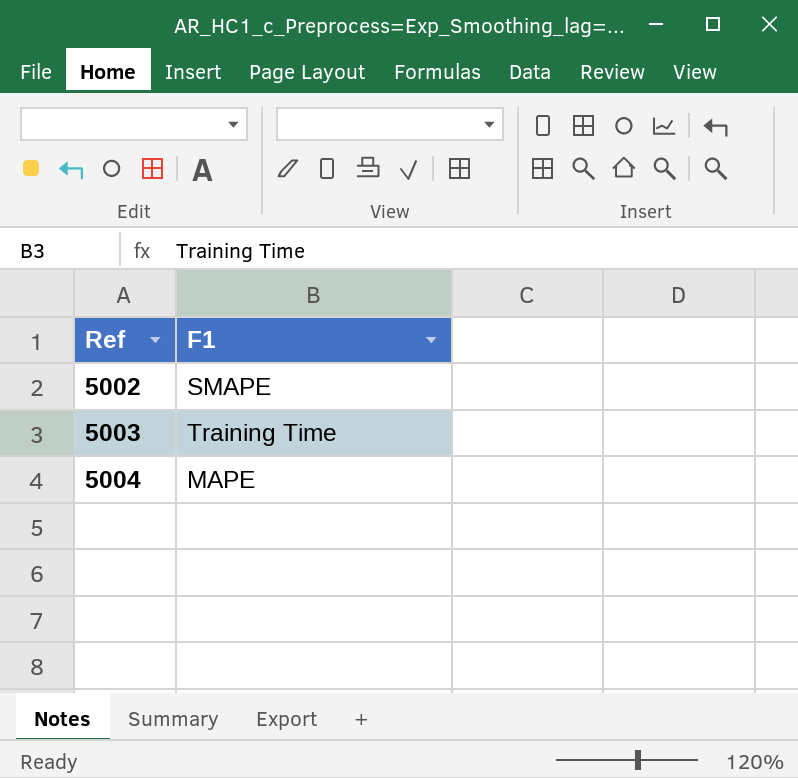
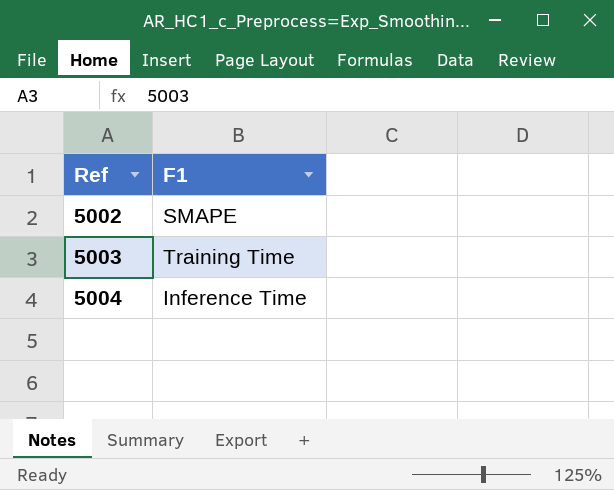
5004 | F1: MAPE -> Inference Time

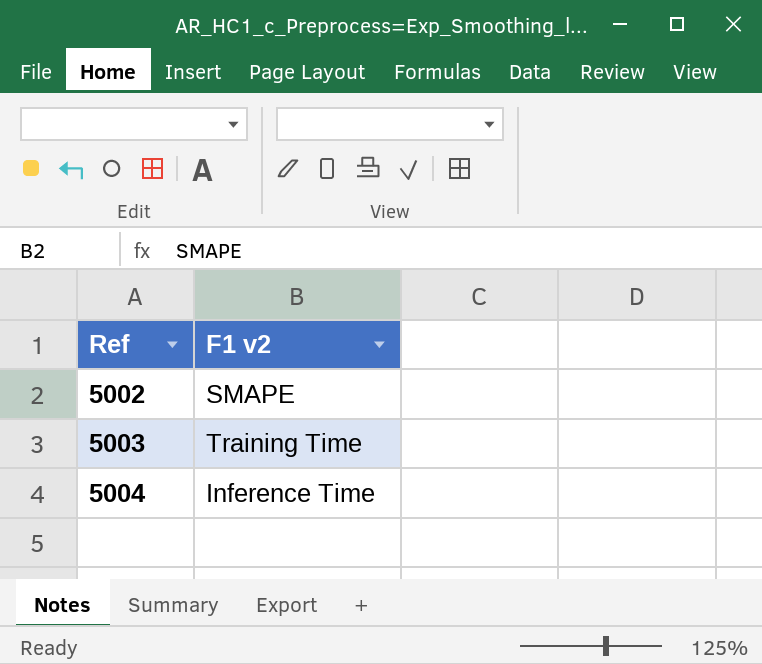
column name: F1 -> F1 v2

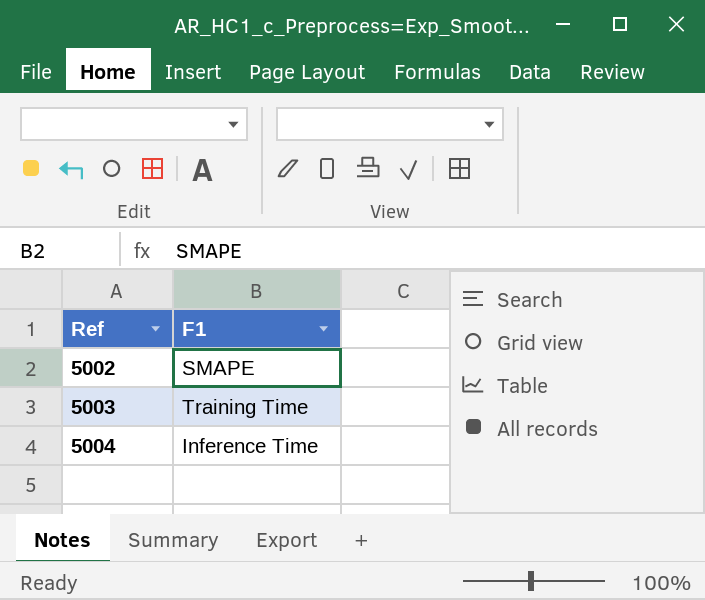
column name: F1 v2 -> F1

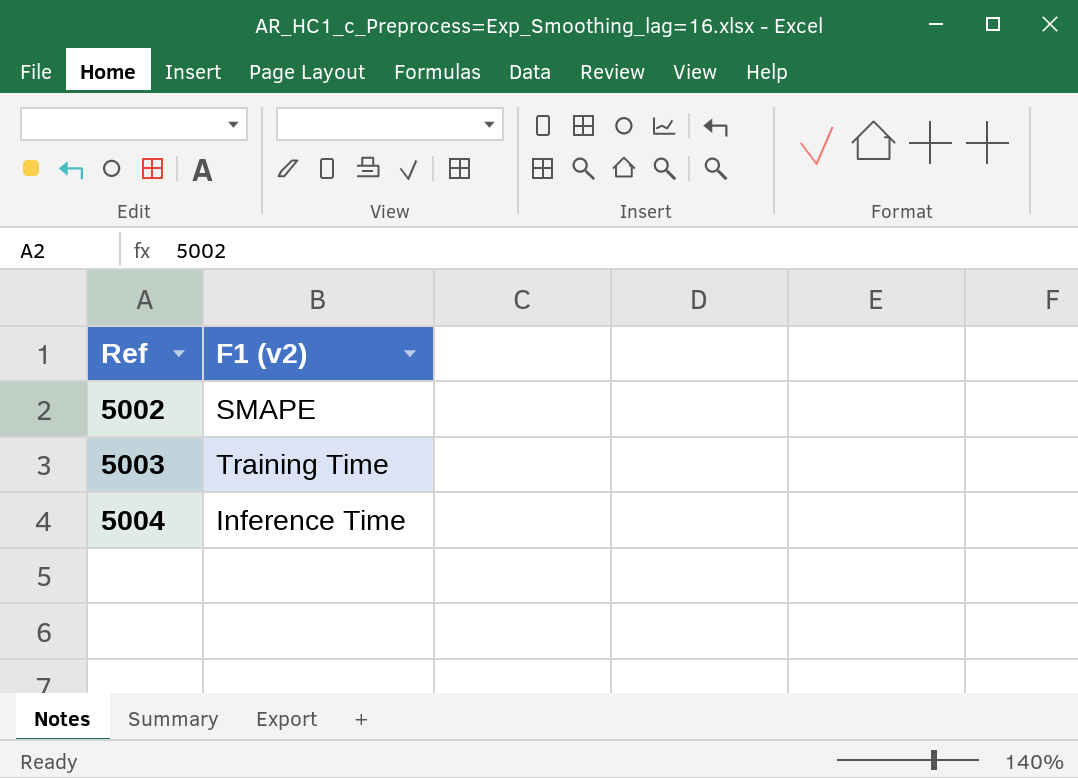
column name: F1 -> F1 (v2)

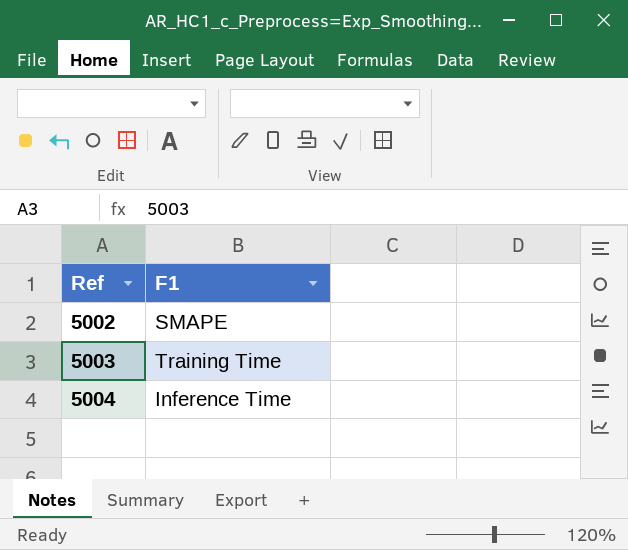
column name: F1 (v2) -> F1

